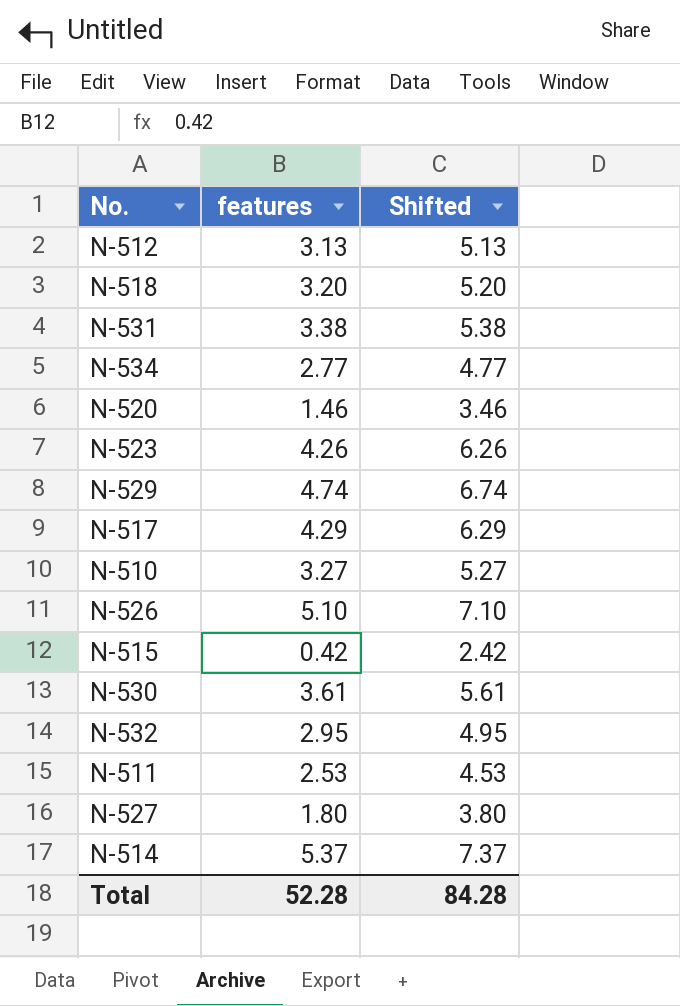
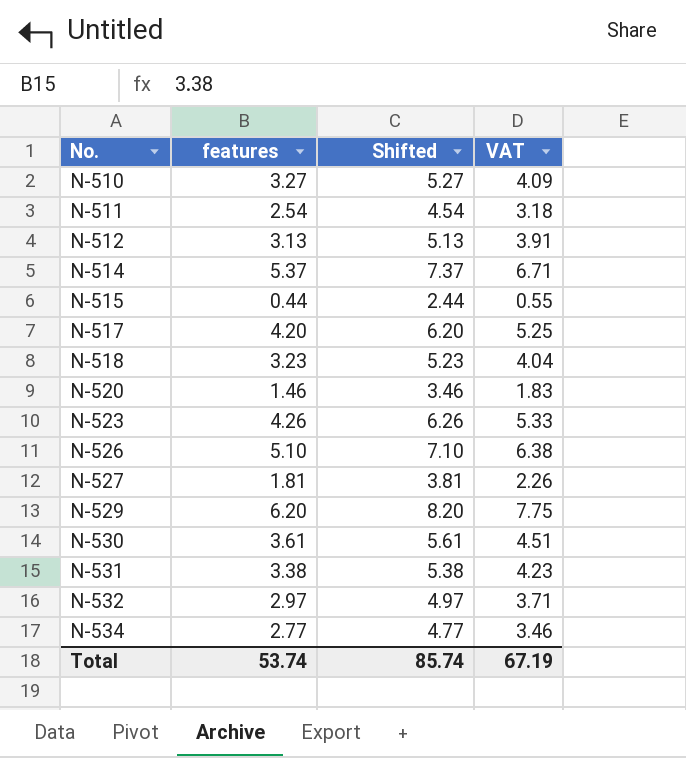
row order: none -> No. ascending
column VAT | formula: none -> [features] * 1.25
N-511 | features: 2.53 -> 2.54
N-511 | Shifted: 4.53 -> 4.54
N-515 | features: 0.42 -> 0.44
N-515 | Shifted: 2.42 -> 2.44
N-517 | features: 4.29 -> 4.20
N-517 | Shifted: 6.29 -> 6.20
N-518 | features: 3.20 -> 3.23
N-518 | Shifted: 5.20 -> 5.23
N-527 | features: 1.80 -> 1.81
N-527 | Shifted: 3.80 -> 3.81
N-529 | features: 4.74 -> 6.20
N-529 | Shifted: 6.74 -> 8.20
N-532 | features: 2.95 -> 2.97
N-532 | Shifted: 4.95 -> 4.97
Total | features: 52.28 -> 53.74
Total | Shifted: 84.28 -> 85.74

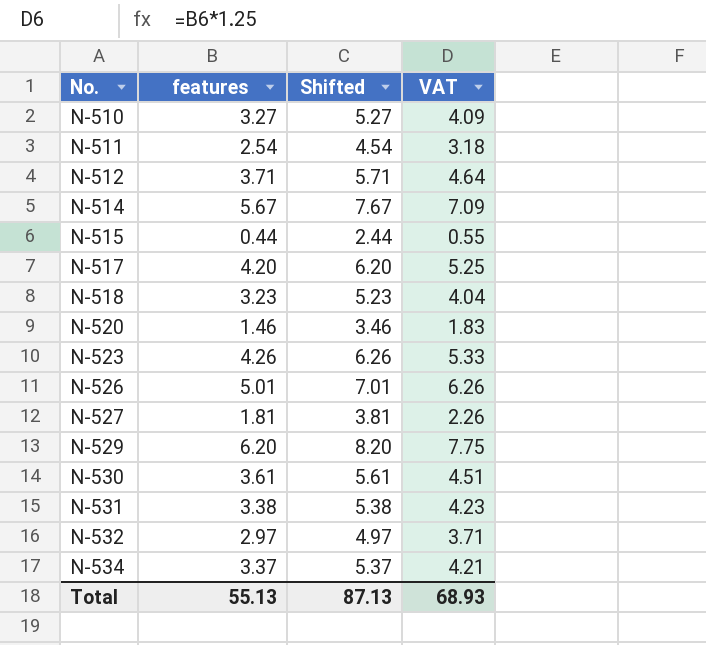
N-512 | features: 3.13 -> 3.71
N-512 | Shifted: 5.13 -> 5.71
N-512 | VAT: 3.91 -> 4.64
N-514 | features: 5.37 -> 5.67
N-514 | Shifted: 7.37 -> 7.67
N-514 | VAT: 6.71 -> 7.09
N-526 | features: 5.10 -> 5.01
N-526 | Shifted: 7.10 -> 7.01
N-526 | VAT: 6.38 -> 6.26
N-534 | features: 2.77 -> 3.37
N-534 | Shifted: 4.77 -> 5.37
N-534 | VAT: 3.46 -> 4.21
Total | features: 53.74 -> 55.13
Total | Shifted: 85.74 -> 87.13
Total | VAT: 67.19 -> 68.93

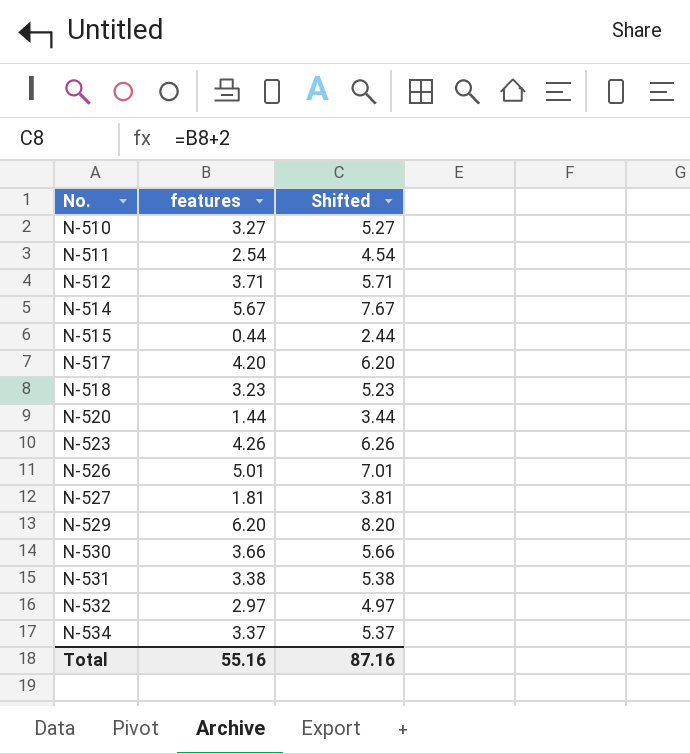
column VAT | formula: [features] * 1.25 -> none
N-520 | features: 1.46 -> 1.44
N-520 | Shifted: 3.46 -> 3.44
N-530 | features: 3.61 -> 3.66
N-530 | Shifted: 5.61 -> 5.66
Total | features: 55.13 -> 55.16
Total | Shifted: 87.13 -> 87.16

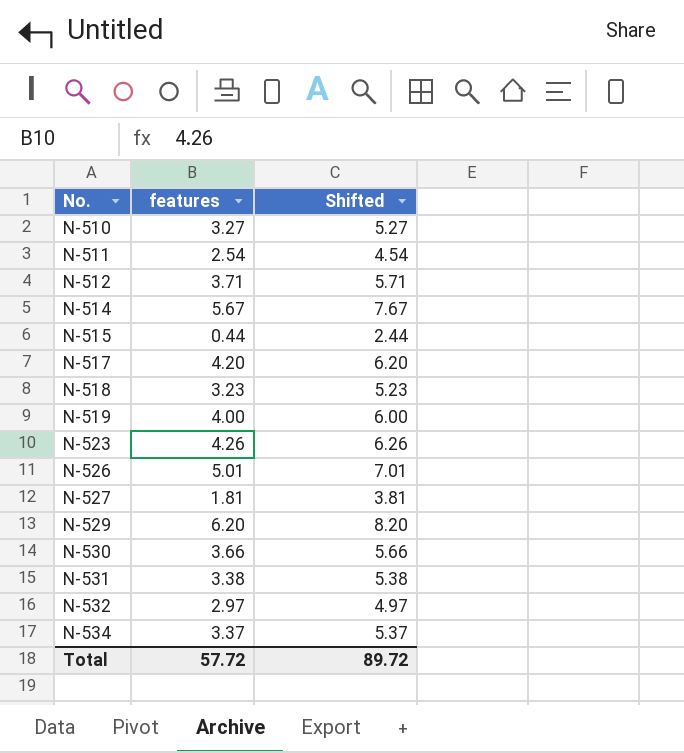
row N-520: 1.44 | 3.44 -> none
row N-519: none -> 4.00 | 6.00
Total | features: 55.16 -> 57.72
Total | Shifted: 87.16 -> 89.72

